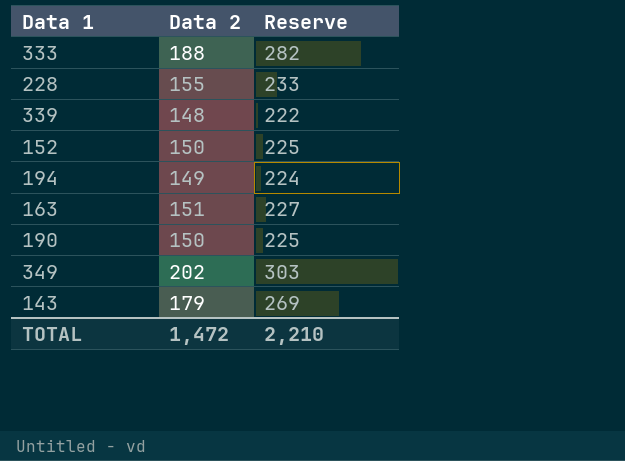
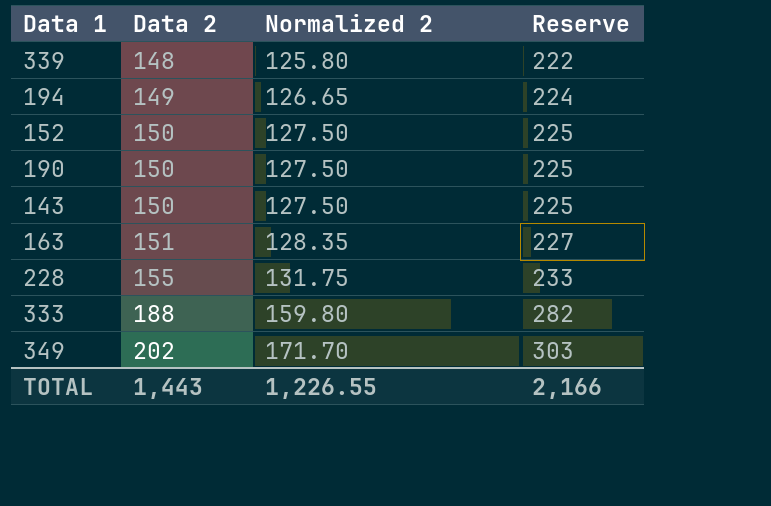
row order: none -> Data 2 ascending
column Normalized 2 | formula: none -> [Data 2] * 0.85
143 | Data 2: 179 -> 150
143 | Reserve: 269 -> 225
TOTAL | Data 2: 1,472 -> 1,443
TOTAL | Reserve: 2,210 -> 2,166

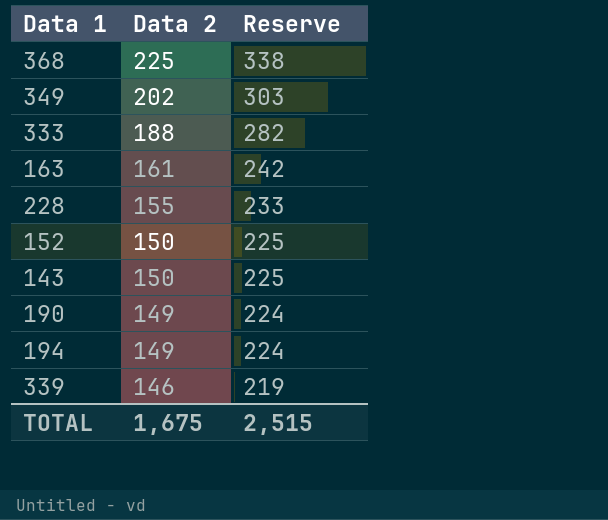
row order: Data 2 ascending -> Data 2 descending
column Normalized 2 | formula: [Data 2] * 0.85 -> none
row 368: none -> 225 | 338
163 | Data 2: 151 -> 161
163 | Reserve: 227 -> 242
190 | Data 2: 150 -> 149
190 | Reserve: 225 -> 224
339 | Data 2: 148 -> 146
339 | Reserve: 222 -> 219
TOTAL | Data 2: 1,443 -> 1,675
TOTAL | Reserve: 2,166 -> 2,515

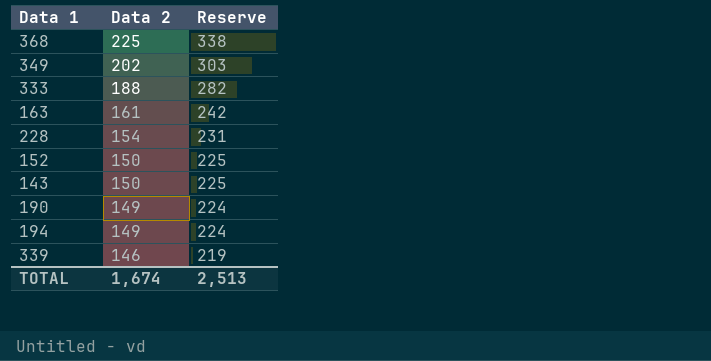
228 | Data 2: 155 -> 154
228 | Reserve: 233 -> 231
TOTAL | Data 2: 1,675 -> 1,674
TOTAL | Reserve: 2,515 -> 2,513

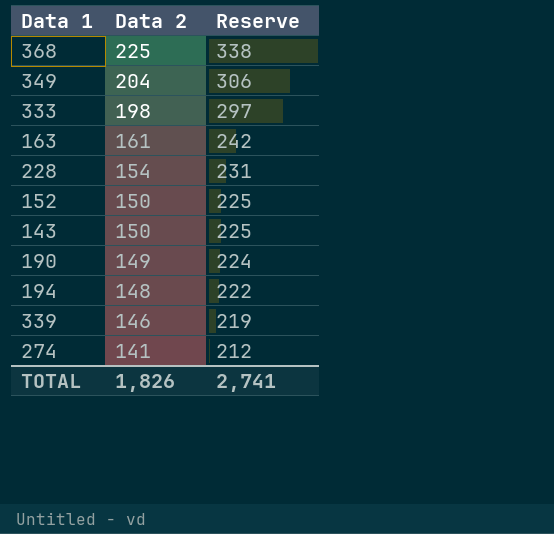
349 | Data 2: 202 -> 204
349 | Reserve: 303 -> 306
333 | Data 2: 188 -> 198
333 | Reserve: 282 -> 297
194 | Data 2: 149 -> 148
194 | Reserve: 224 -> 222
row 274: none -> 141 | 212
TOTAL | Data 2: 1,674 -> 1,826
TOTAL | Reserve: 2,513 -> 2,741

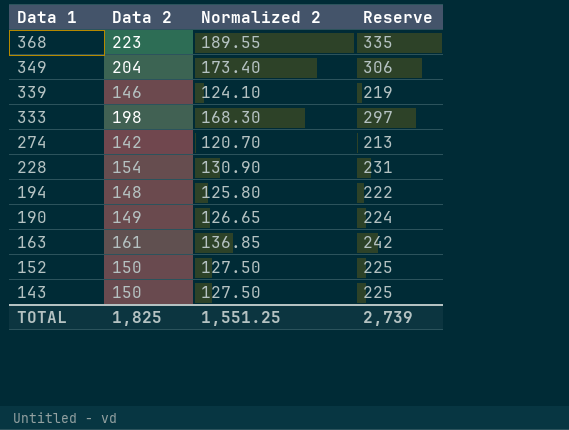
row order: Data 2 descending -> Data 1 descending
column Normalized 2 | formula: none -> [Data 2] * 0.85
368 | Data 2: 225 -> 223
368 | Reserve: 338 -> 335
274 | Data 2: 141 -> 142
274 | Reserve: 212 -> 213
TOTAL | Data 2: 1,826 -> 1,825
TOTAL | Reserve: 2,741 -> 2,739

